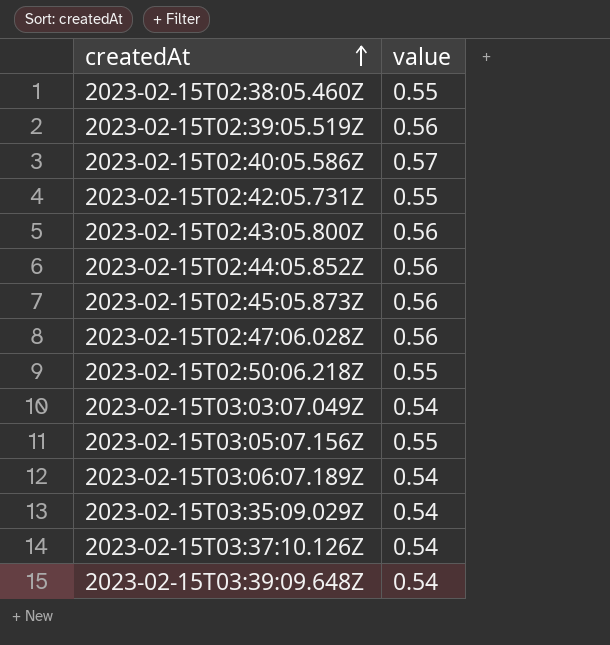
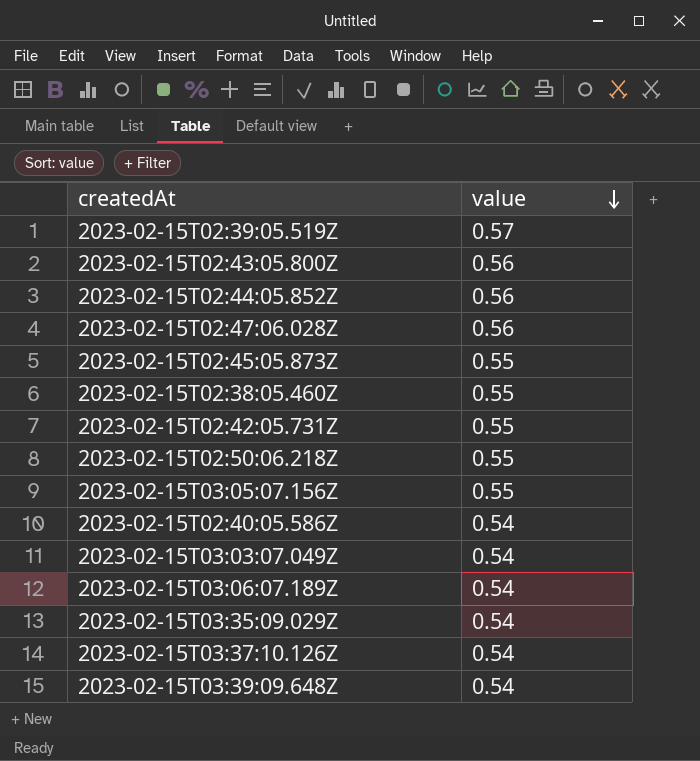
row order: createdAt ascending -> value descending
2023-02-15T02:39:05.519Z | value: 0.56 -> 0.57
2023-02-15T02:45:05.873Z | value: 0.56 -> 0.55
2023-02-15T02:40:05.586Z | value: 0.57 -> 0.54

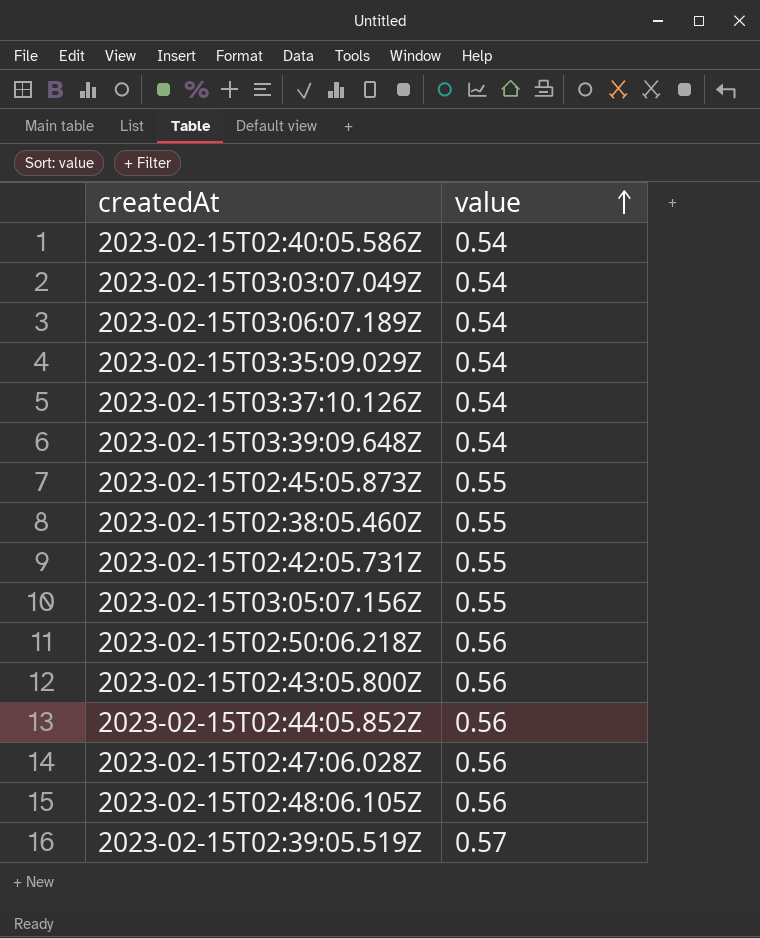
row order: value descending -> value ascending
2023-02-15T02:50:06.218Z | value: 0.55 -> 0.56
row 2023-02-15T02:48:06.105Z: none -> 0.56

